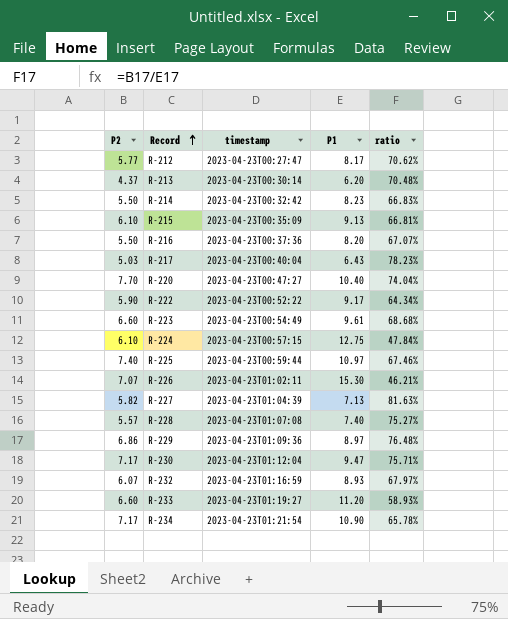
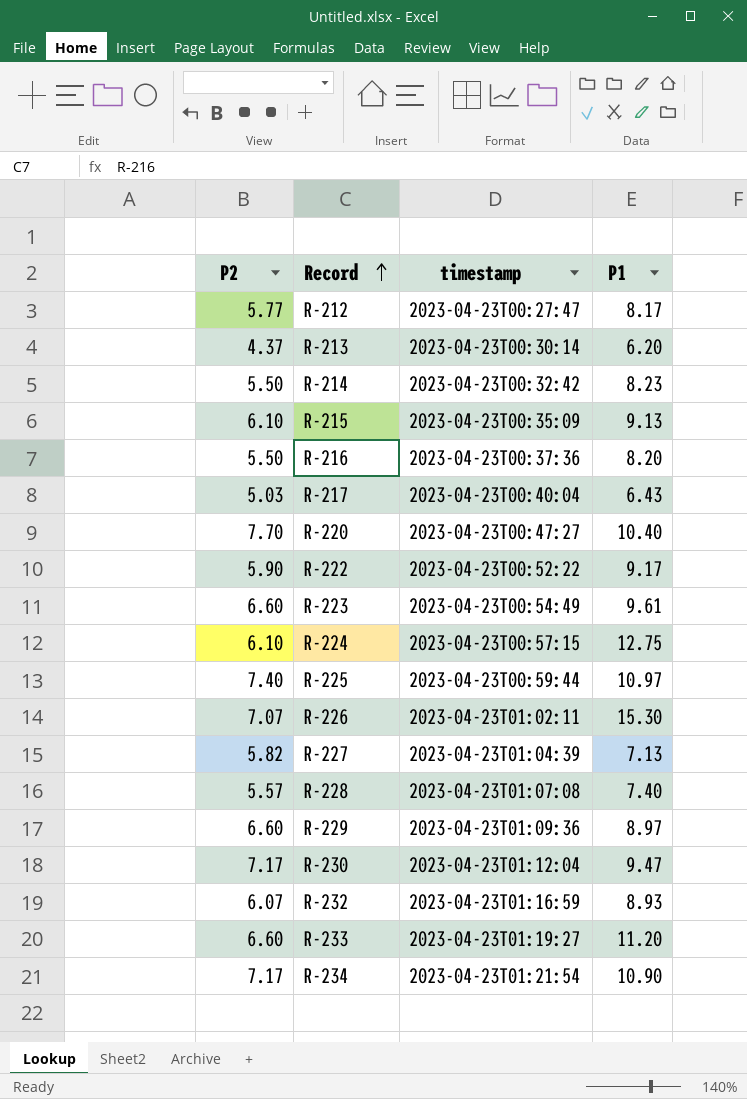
column ratio | formula: [P2] / [P1] -> none
R-229 | P2: 6.86 -> 6.60

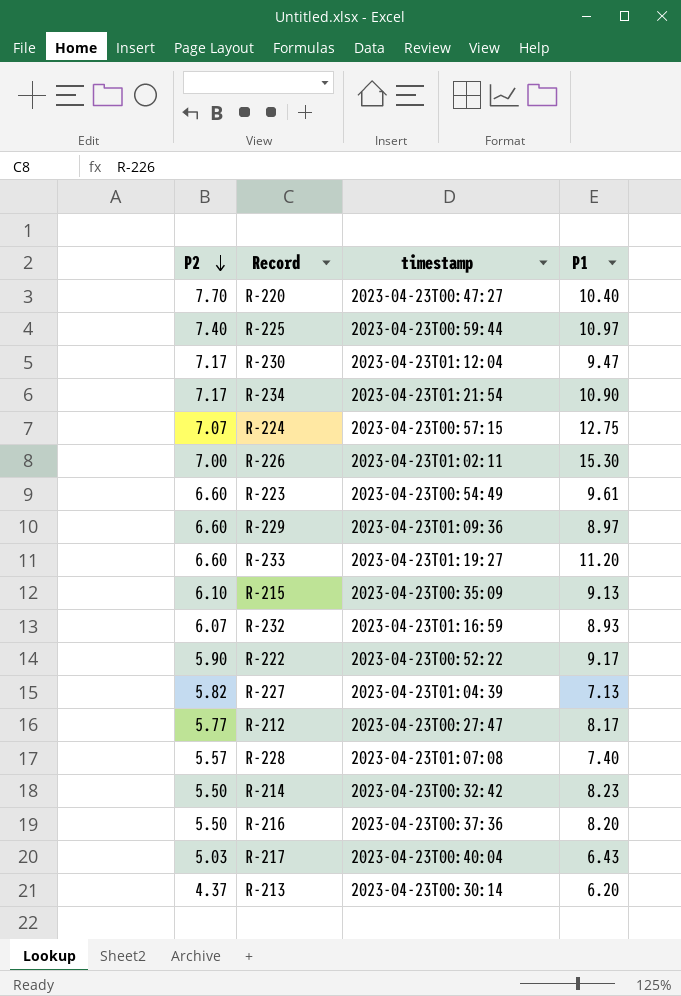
row order: Record ascending -> P2 descending
R-224 | P2: 6.10 -> 7.07
R-226 | P2: 7.07 -> 7.00

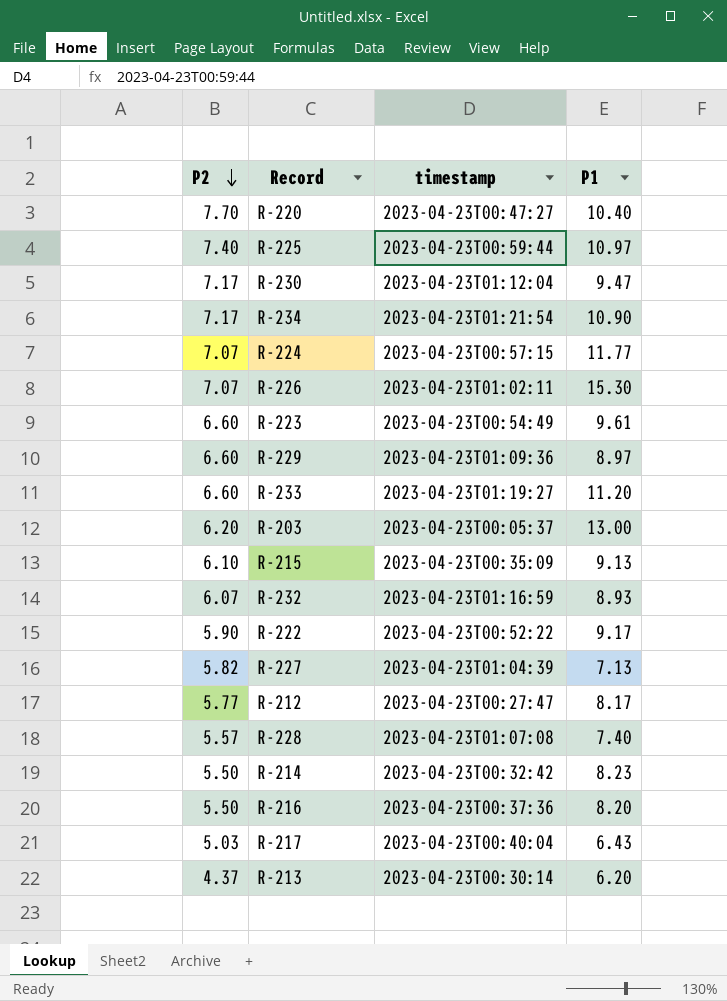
R-224 | P1: 12.75 -> 11.77
R-226 | P2: 7.00 -> 7.07
row R-203: none -> 6.20 | 2023-04-23T00:05:37 | 13.00

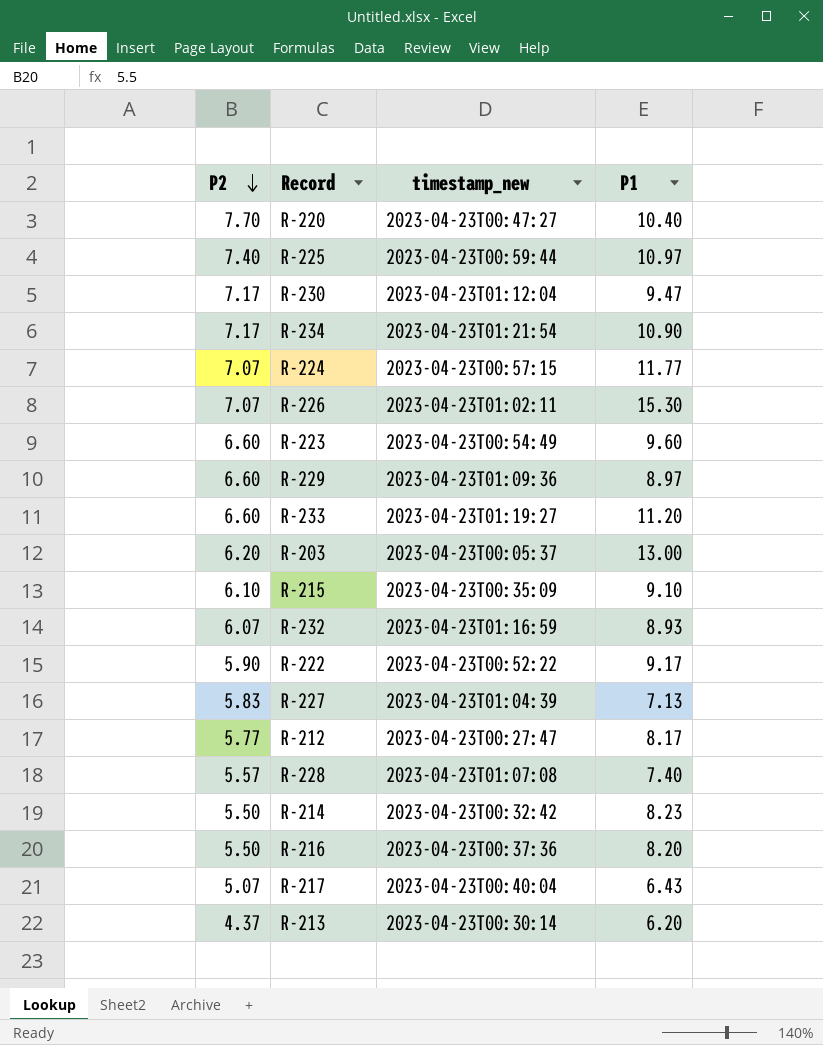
column name: timestamp -> timestamp_new
R-223 | P1: 9.61 -> 9.60
R-215 | P1: 9.13 -> 9.10
R-227 | P2: 5.82 -> 5.83
R-217 | P2: 5.03 -> 5.07

